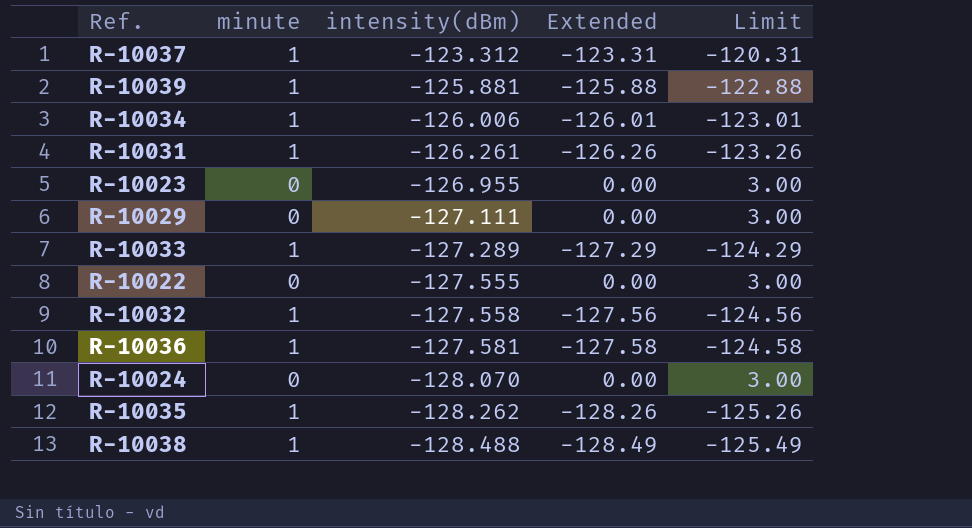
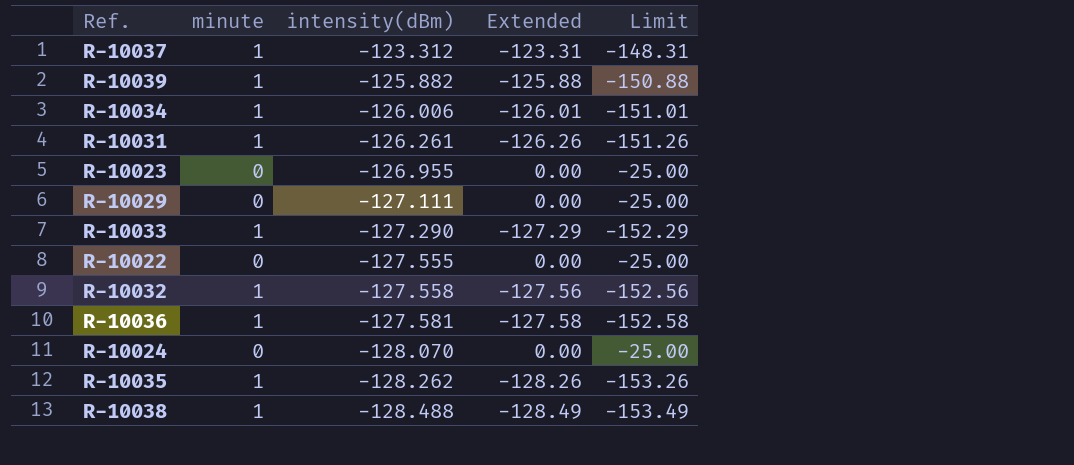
column Limit | formula: [Extended] + 3 -> [Extended] - 25
R-10039 | intensity(dBm): -125.881 -> -125.882
R-10033 | intensity(dBm): -127.289 -> -127.290

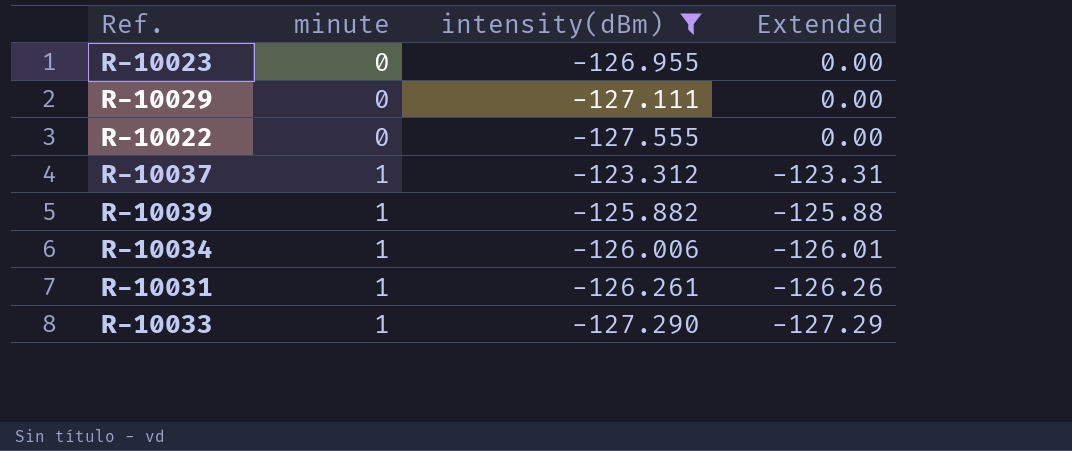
filter: none -> intensity(dBm) >= -127.555
row order: intensity(dBm) descending -> minute ascending
column Limit | formula: [Extended] - 25 -> none

